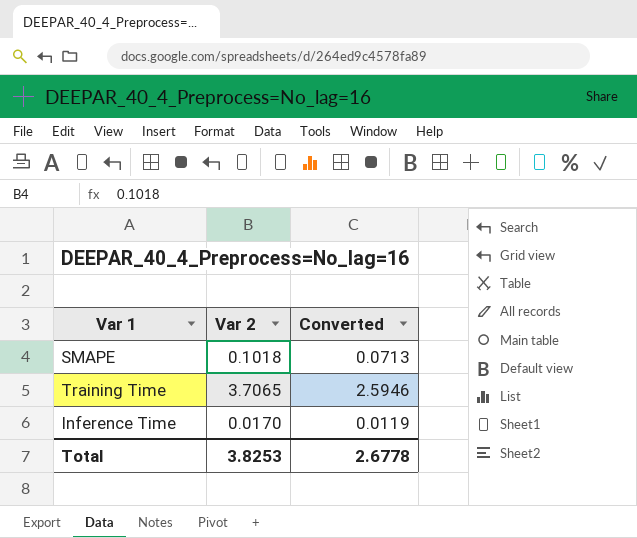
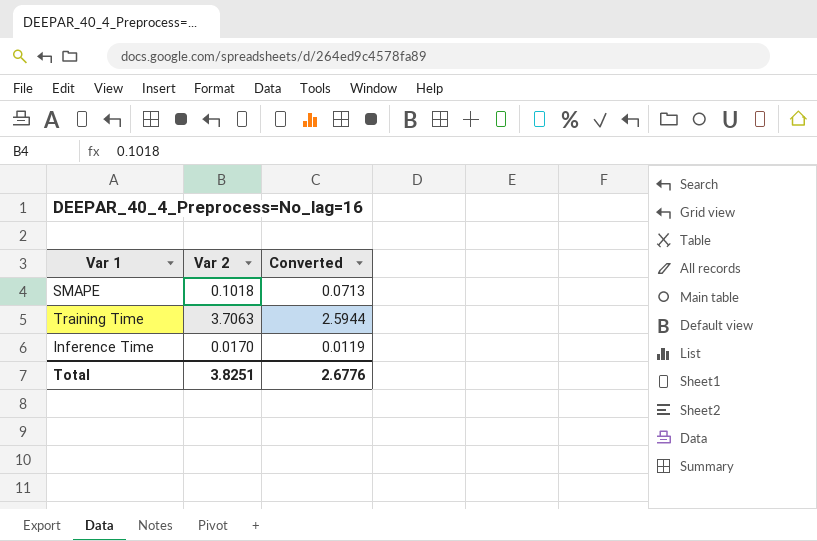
Training Time | Var 2: 3.7065 -> 3.7063
Training Time | Converted: 2.5946 -> 2.5944
Total | Var 2: 3.8253 -> 3.8251
Total | Converted: 2.6778 -> 2.6776

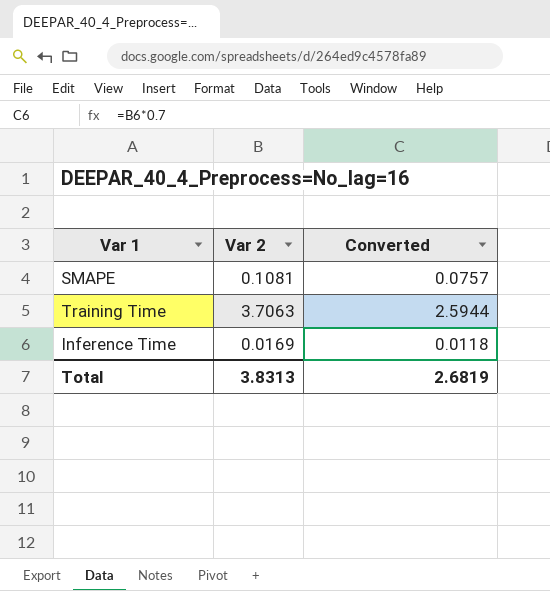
SMAPE | Var 2: 0.1018 -> 0.1081
SMAPE | Converted: 0.0713 -> 0.0757
Inference Time | Var 2: 0.0170 -> 0.0169
Inference Time | Converted: 0.0119 -> 0.0118
Total | Var 2: 3.8251 -> 3.8313
Total | Converted: 2.6776 -> 2.6819

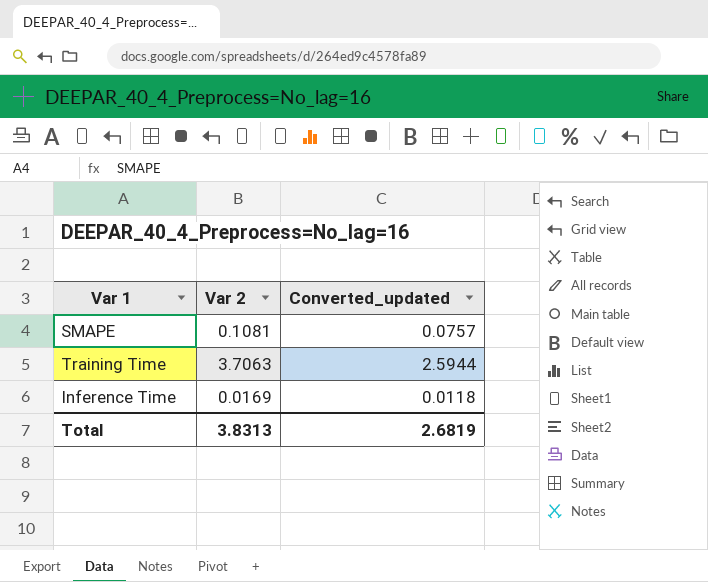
column name: Converted -> Converted_updated

